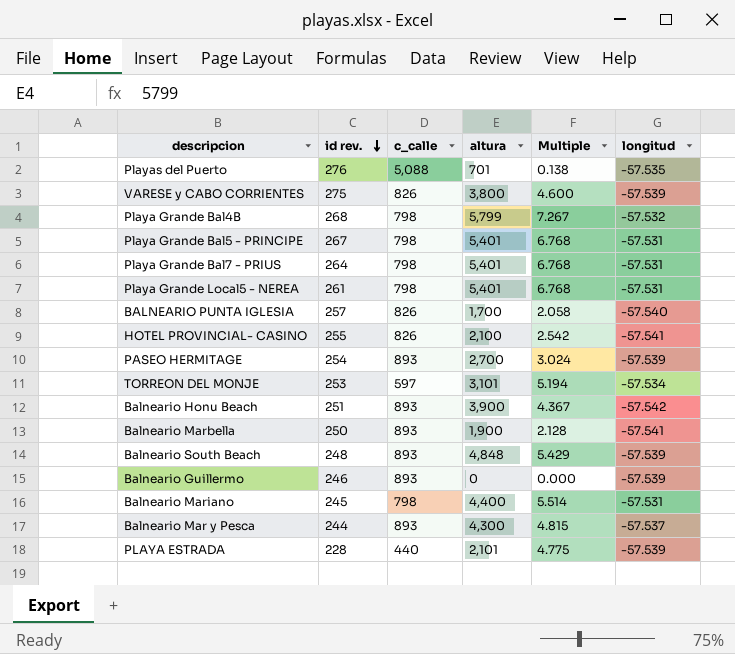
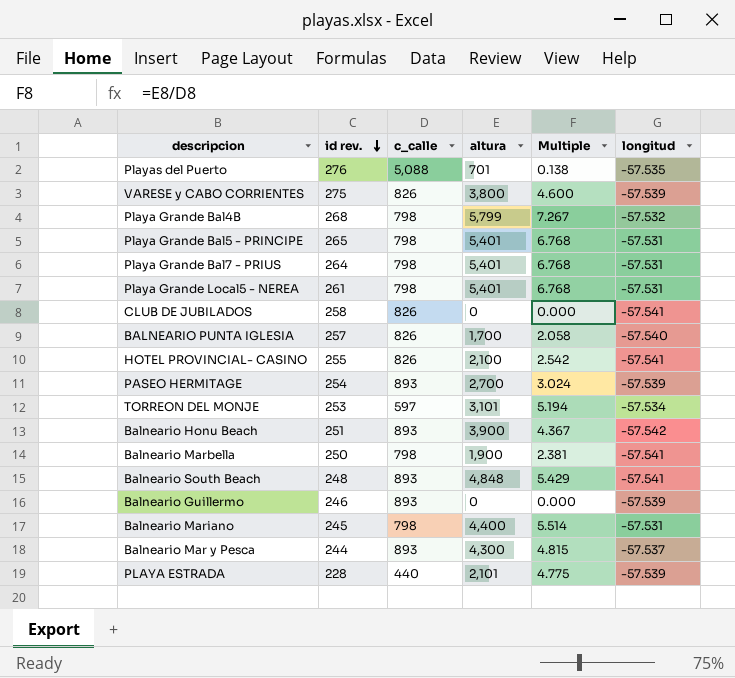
Playa Grande Bal5 - PRINCIPE | id rev.: 267 -> 265
row CLUB DE JUBILADOS: none -> 258 | 826 | 0 | 0.000 | -57.541
Balneario Marbella | c_calle: 893 -> 798
Balneario Marbella | Multiple: 2.128 -> 2.381
Balneario South Beach | longitud: -57.539 -> -57.541

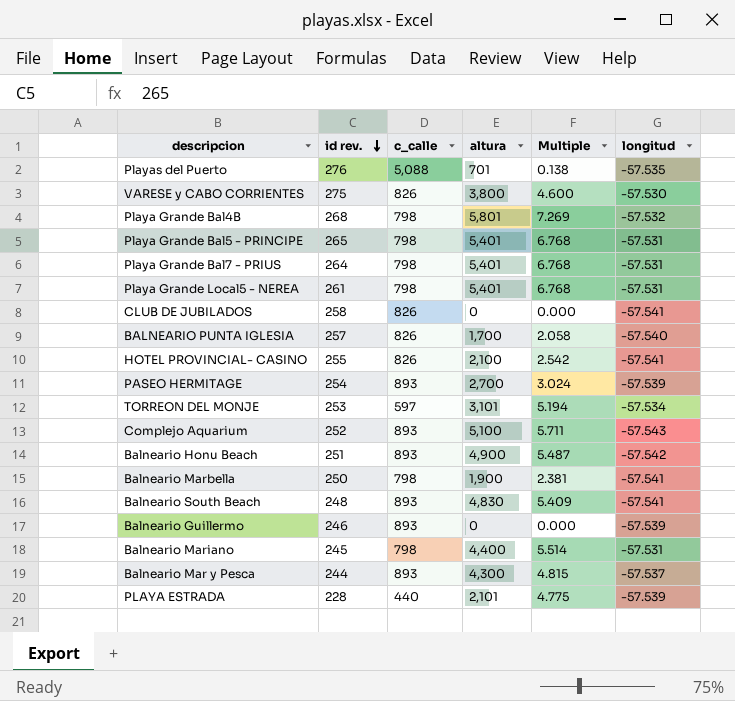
VARESE y CABO CORRIENTES | longitud: -57.539 -> -57.530
Playa Grande Bal4B | altura: 5,799 -> 5,801
Playa Grande Bal4B | Multiple: 7.267 -> 7.269
row Complejo Aquarium: none -> 252 | 893 | 5,100 | 5.711 | -57.543
Balneario Honu Beach | altura: 3,900 -> 4,900
Balneario Honu Beach | Multiple: 4.367 -> 5.487
Balneario South Beach | altura: 4,848 -> 4,830
Balneario South Beach | Multiple: 5.429 -> 5.409

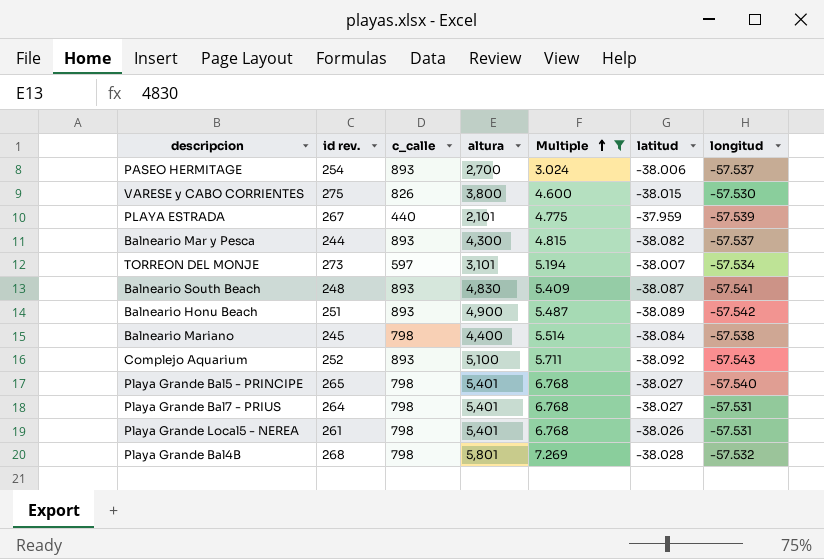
filter: none -> Multiple >= 3.024
row order: id rev. descending -> Multiple ascending
column latitud | position: none -> 6
PASEO HERMITAGE | longitud: -57.539 -> -57.537
PLAYA ESTRADA | id rev.: 228 -> 267
TORREON DEL MONJE | id rev.: 253 -> 273
Balneario Mariano | longitud: -57.531 -> -57.538
Playa Grande Bal5 - PRINCIPE | longitud: -57.531 -> -57.540

